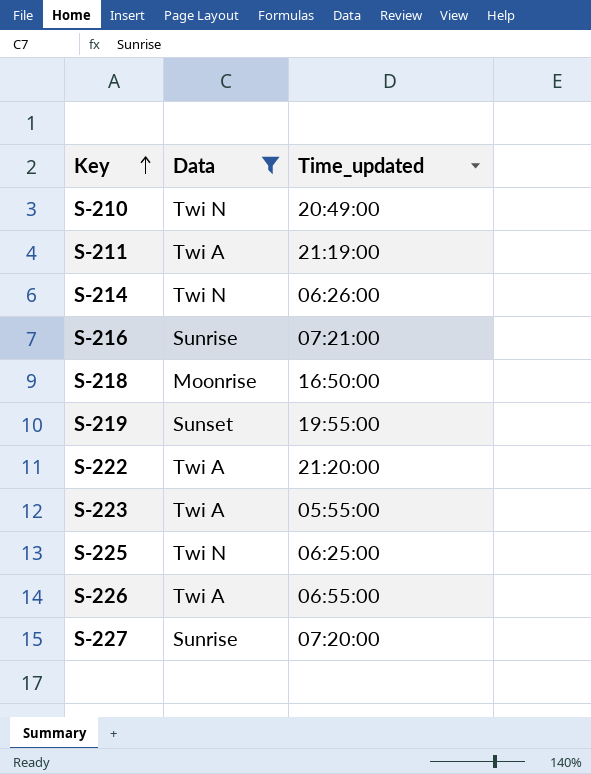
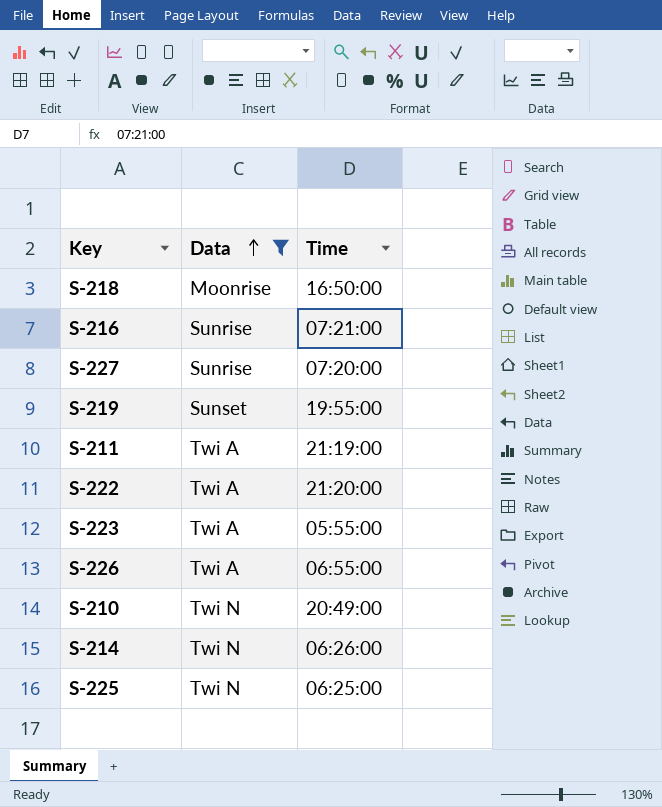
row order: Key ascending -> Data ascending
column name: Time_updated -> Time

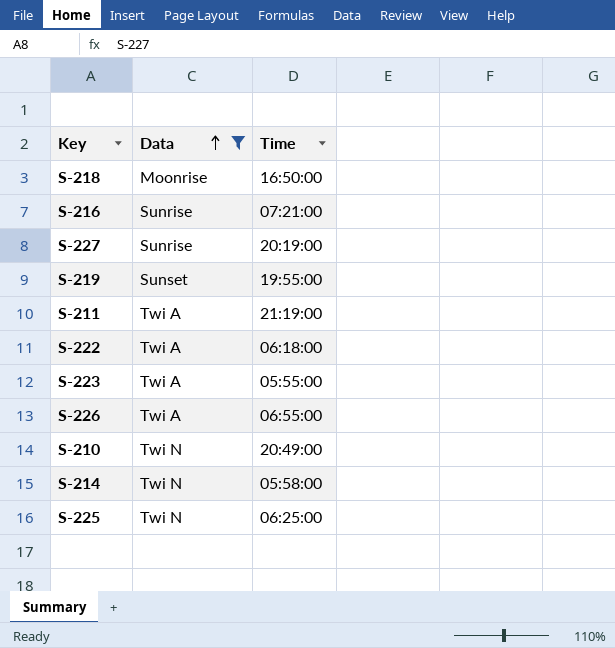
S-227 | Time: 07:20:00 -> 20:19:00
S-222 | Time: 21:20:00 -> 06:18:00
S-214 | Time: 06:26:00 -> 05:58:00

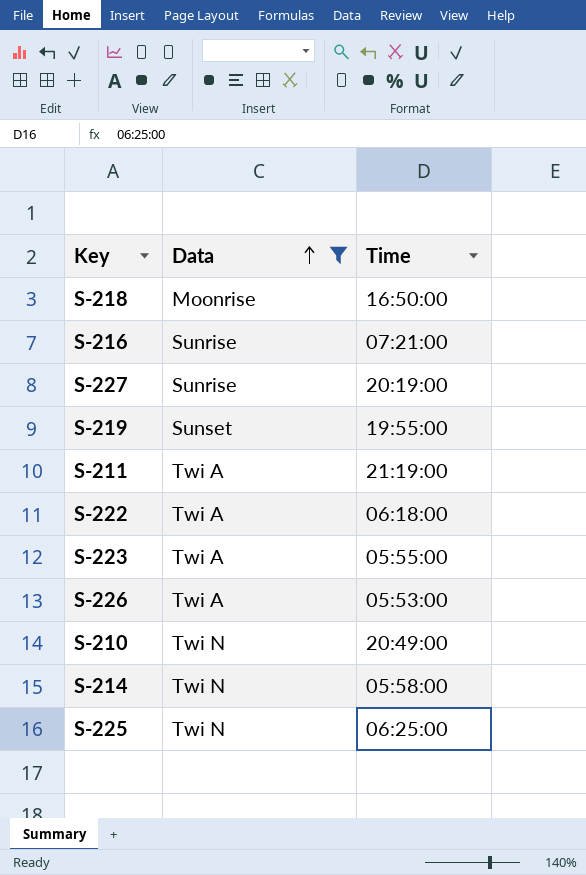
S-226 | Time: 06:55:00 -> 05:53:00

